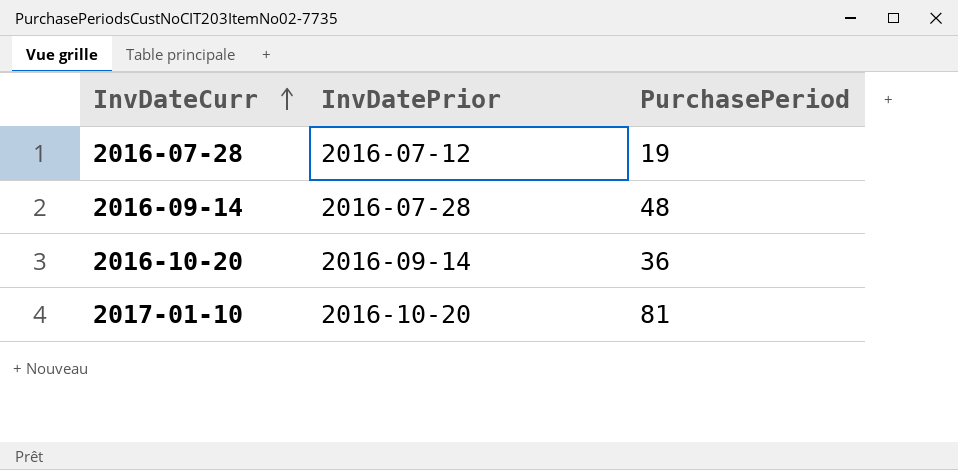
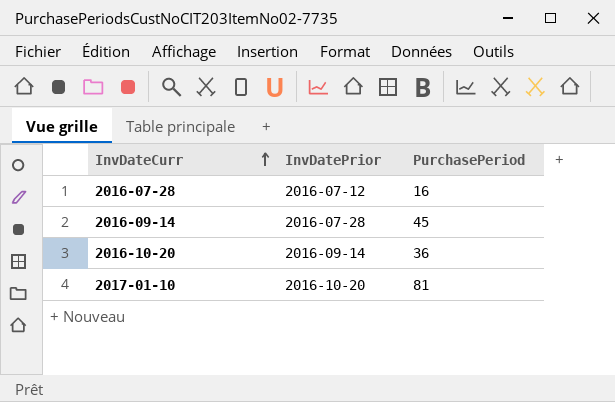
2016-07-28 | PurchasePeriod: 19 -> 16
2016-09-14 | PurchasePeriod: 48 -> 45

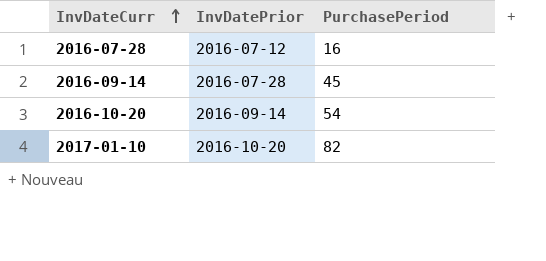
2016-10-20 | PurchasePeriod: 36 -> 54
2017-01-10 | PurchasePeriod: 81 -> 82

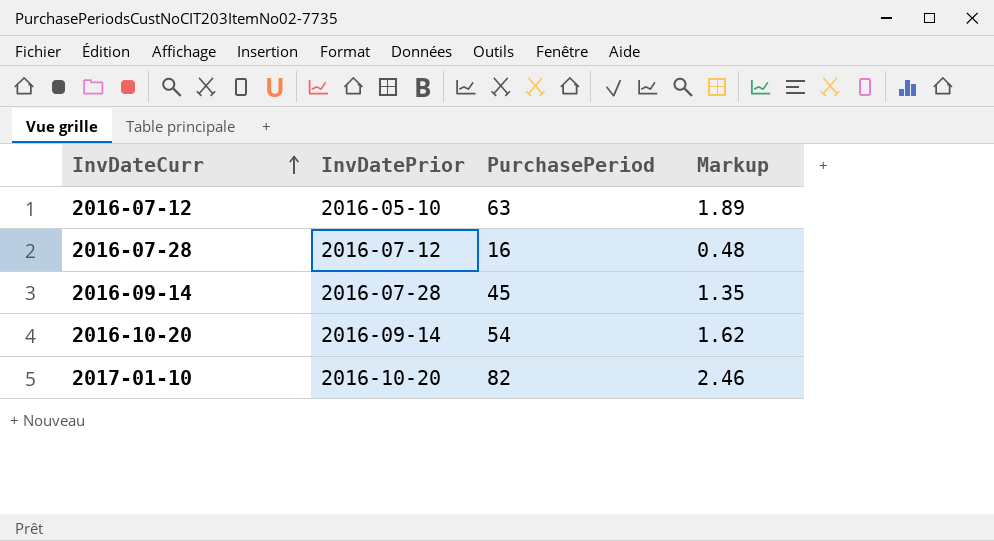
column Markup | formula: none -> [PurchasePeriod] * 0.03
row 2016-07-12: none -> 2016-05-10 | 63 | 1.89

